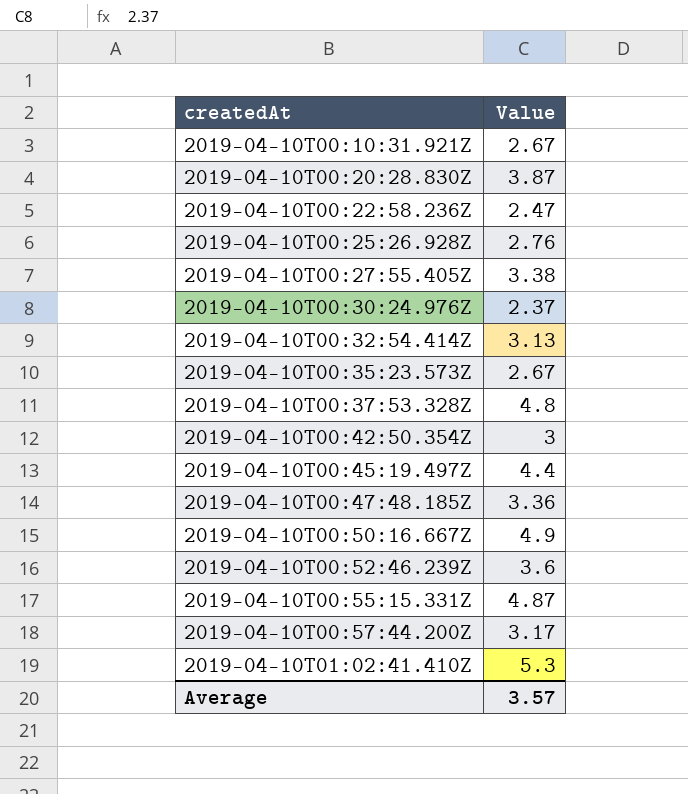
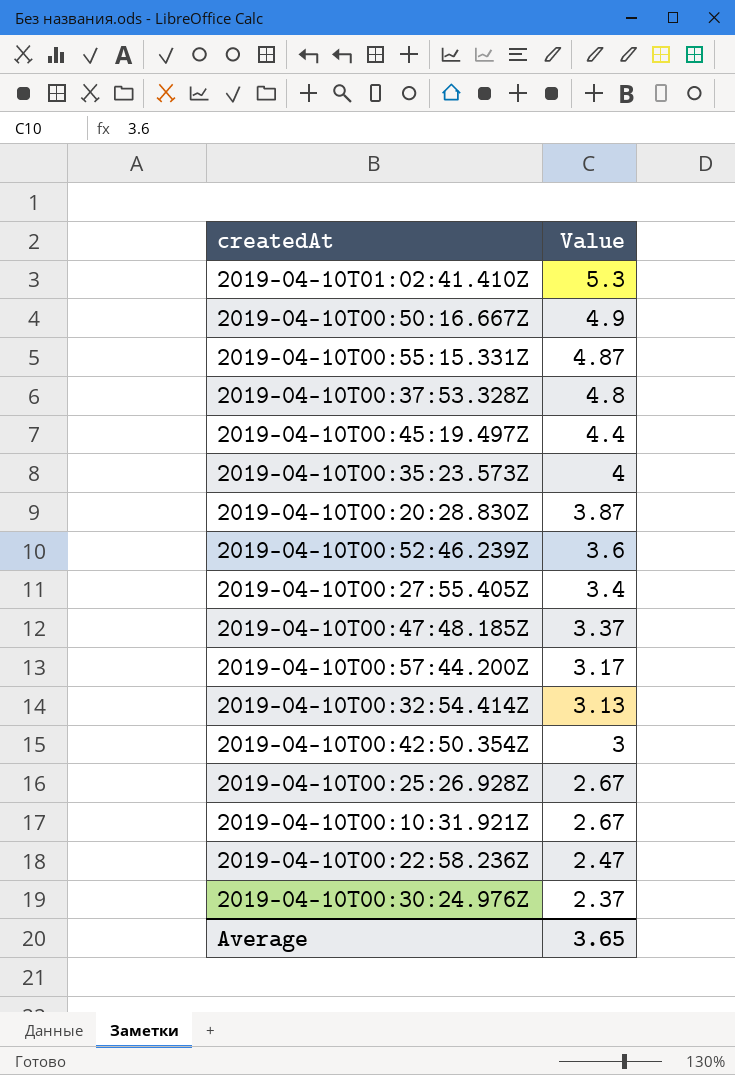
row order: createdAt ascending -> Value descending
2019-04-10T00:35:23.573Z | Value: 2.67 -> 4
2019-04-10T00:27:55.405Z | Value: 3.38 -> 3.4
2019-04-10T00:47:48.185Z | Value: 3.36 -> 3.37
2019-04-10T00:25:26.928Z | Value: 2.76 -> 2.67
Average | Value: 3.57 -> 3.65

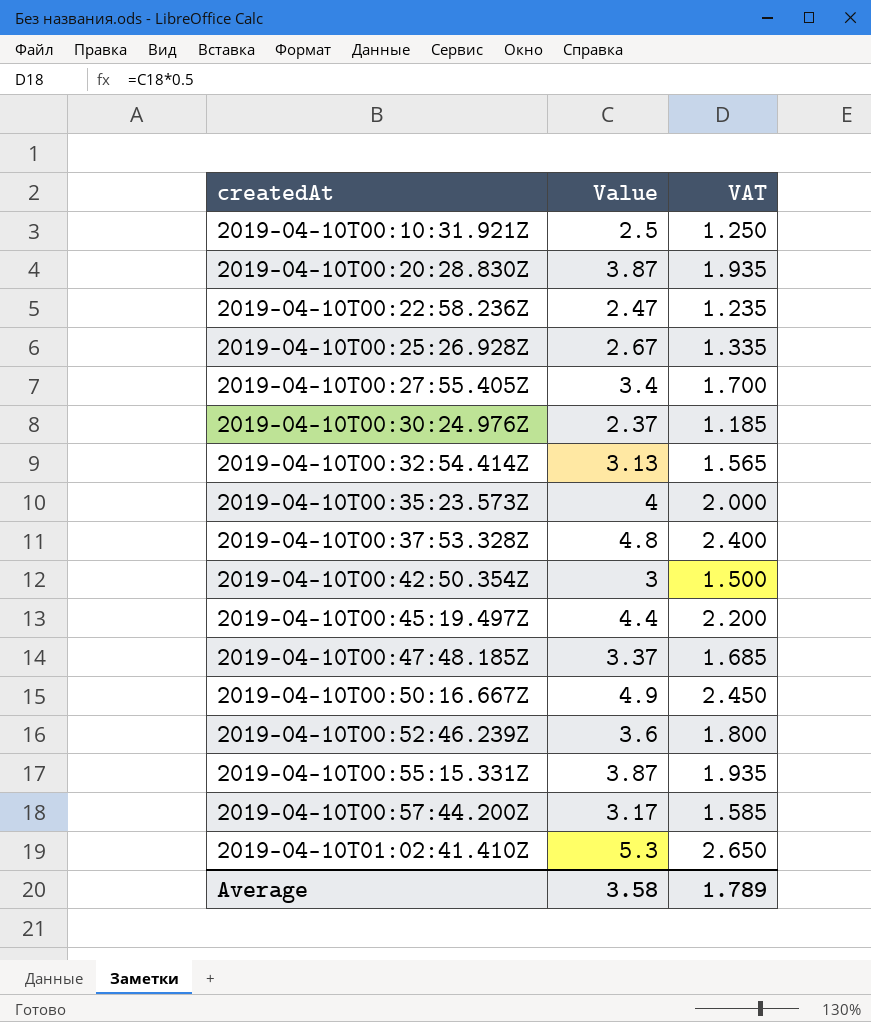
row order: Value descending -> createdAt ascending
column VAT | formula: none -> [Value] * 0.5
2019-04-10T00:10:31.921Z | Value: 2.67 -> 2.5
2019-04-10T00:55:15.331Z | Value: 4.87 -> 3.87
Average | Value: 3.65 -> 3.58

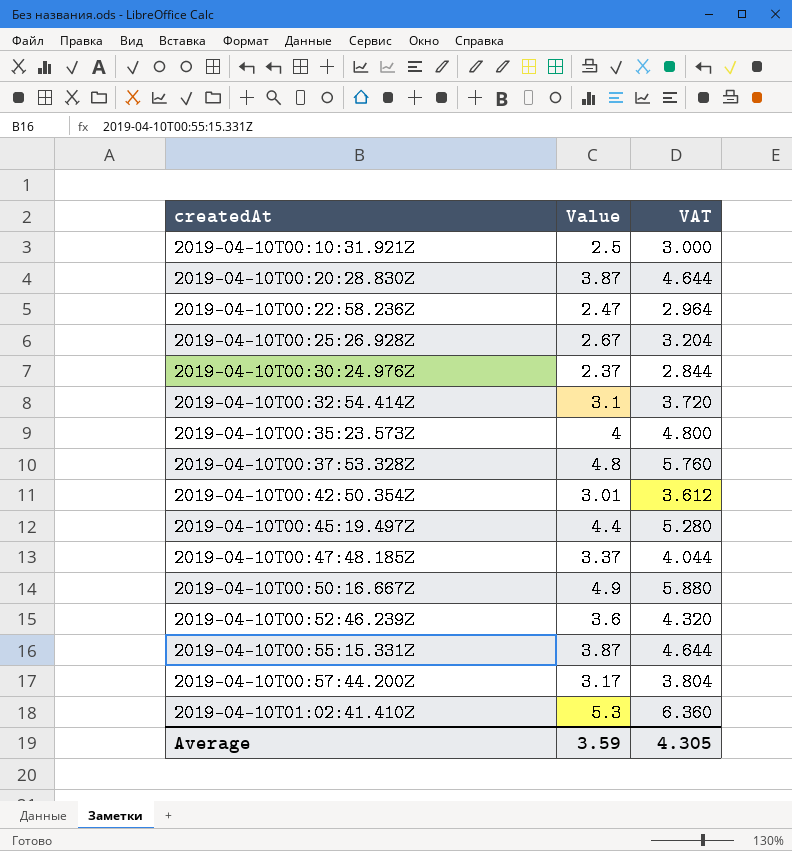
column VAT | formula: [Value] * 0.5 -> [Value] * 1.2
row 2019-04-10T00:27:55.405Z: 3.4 | 1.700 -> none
2019-04-10T00:32:54.414Z | Value: 3.13 -> 3.1
2019-04-10T00:42:50.354Z | Value: 3 -> 3.01
Average | Value: 3.58 -> 3.59
Average | VAT: 1.789 -> 4.305

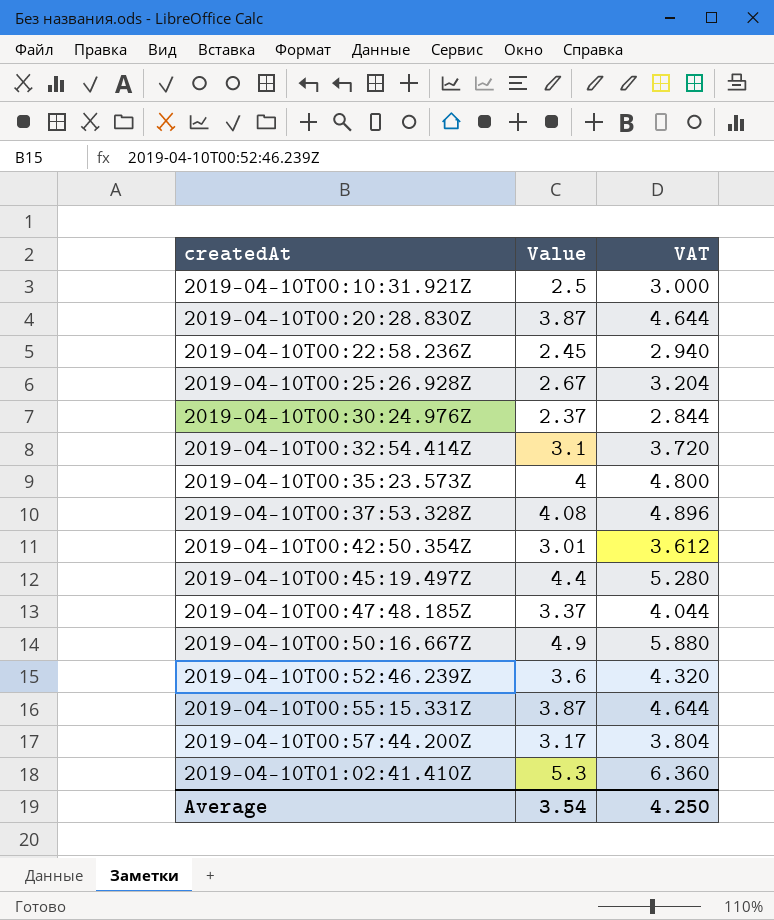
2019-04-10T00:22:58.236Z | Value: 2.47 -> 2.45
2019-04-10T00:22:58.236Z | VAT: 2.964 -> 2.940
2019-04-10T00:37:53.328Z | Value: 4.8 -> 4.08
2019-04-10T00:37:53.328Z | VAT: 5.760 -> 4.896
Average | Value: 3.59 -> 3.54
Average | VAT: 4.305 -> 4.250

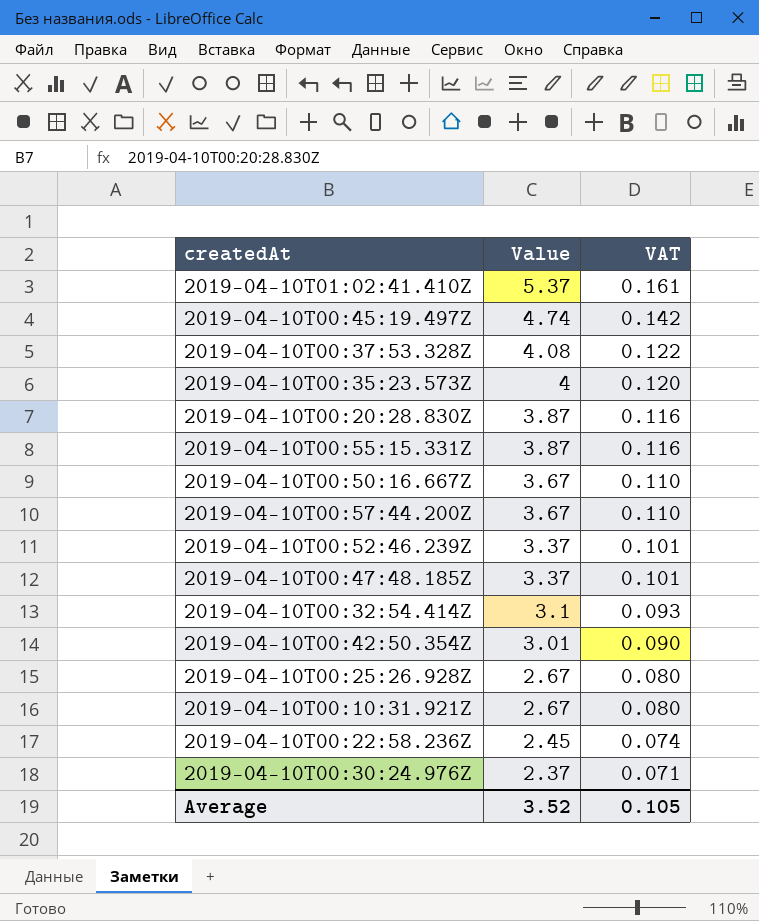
row order: createdAt ascending -> Value descending
column VAT | formula: [Value] * 1.2 -> [Value] * 0.03
2019-04-10T01:02:41.410Z | Value: 5.3 -> 5.37
2019-04-10T00:45:19.497Z | Value: 4.4 -> 4.74
2019-04-10T00:50:16.667Z | Value: 4.9 -> 3.67
2019-04-10T00:57:44.200Z | Value: 3.17 -> 3.67
2019-04-10T00:52:46.239Z | Value: 3.6 -> 3.37
2019-04-10T00:10:31.921Z | Value: 2.5 -> 2.67
Average | Value: 3.54 -> 3.52
Average | VAT: 4.250 -> 0.105

